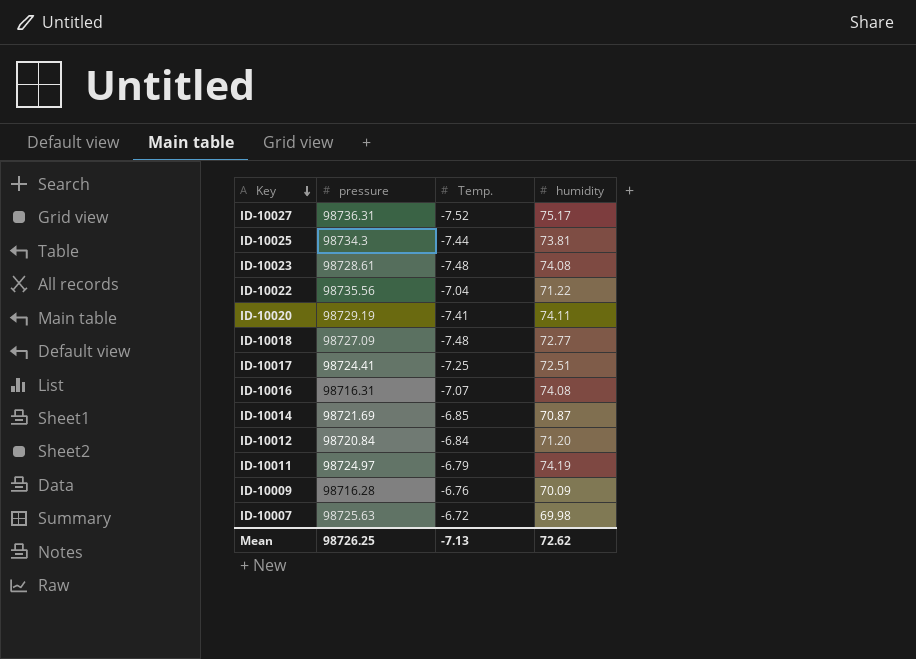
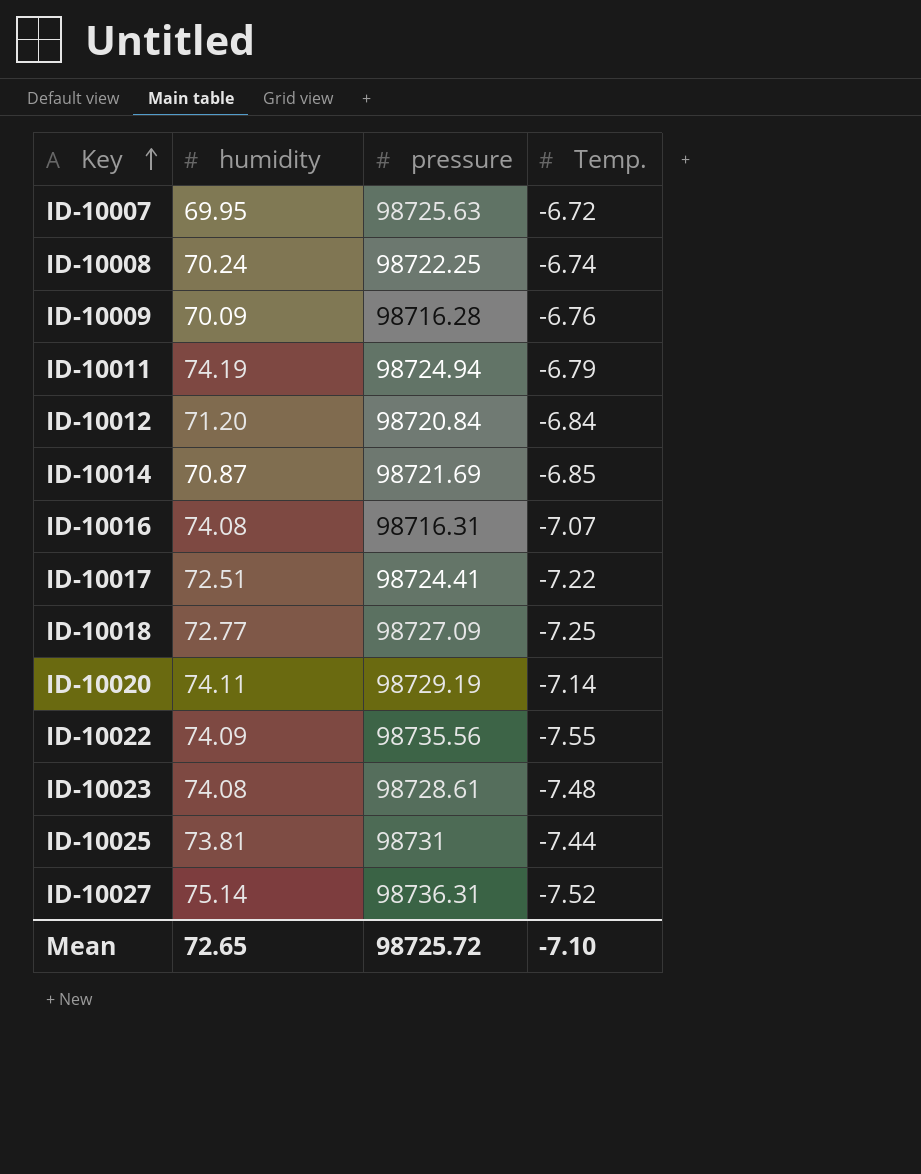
row order: Key descending -> Key ascending
column humidity | position: 4 -> 2
ID-10007 | humidity: 69.98 -> 69.95
row ID-10008: none -> 70.24 | 98722.25 | -6.74
ID-10011 | pressure: 98724.97 -> 98724.94
ID-10017 | Temp.: -7.25 -> -7.22
ID-10018 | Temp.: -7.48 -> -7.25
ID-10020 | Temp.: -7.41 -> -7.14
ID-10022 | humidity: 71.22 -> 74.09
ID-10022 | Temp.: -7.04 -> -7.55
ID-10025 | pressure: 98734.3 -> 98731
ID-10027 | humidity: 75.17 -> 75.14
Mean | humidity: 72.62 -> 72.65
Mean | pressure: 98726.25 -> 98725.72
Mean | Temp.: -7.13 -> -7.10

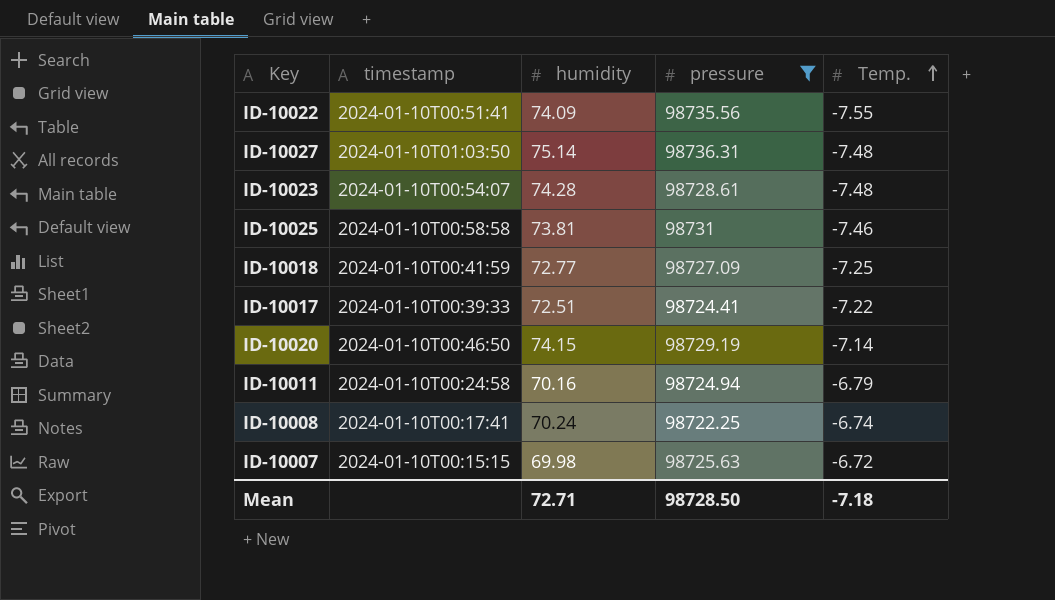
filter: none -> pressure >= 98722.25
row order: Key ascending -> Temp. ascending
column timestamp | position: none -> 2
ID-10027 | Temp.: -7.52 -> -7.48
ID-10023 | humidity: 74.08 -> 74.28
ID-10025 | Temp.: -7.44 -> -7.46
ID-10020 | humidity: 74.11 -> 74.15
ID-10011 | humidity: 74.19 -> 70.16
ID-10007 | humidity: 69.95 -> 69.98
Mean | humidity: 72.65 -> 72.71
Mean | pressure: 98725.72 -> 98728.50
Mean | Temp.: -7.10 -> -7.18

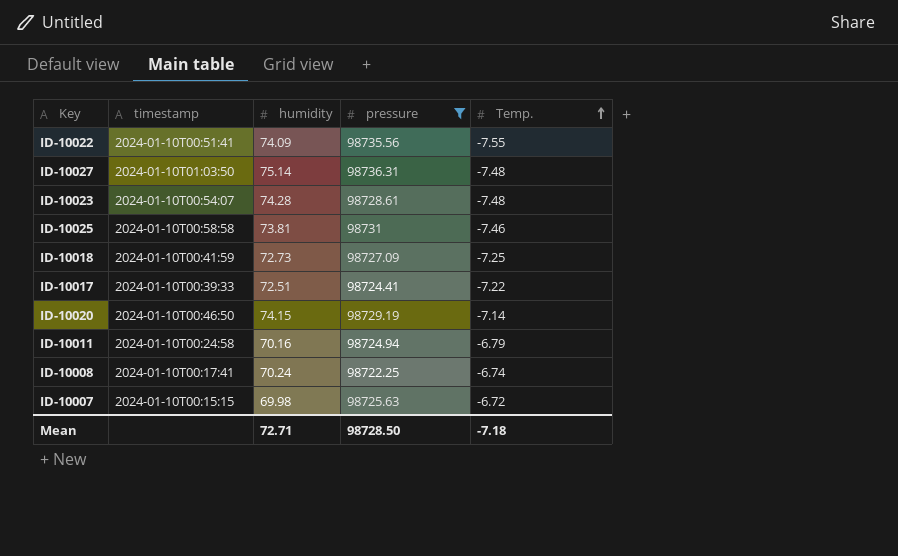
ID-10018 | humidity: 72.77 -> 72.73

